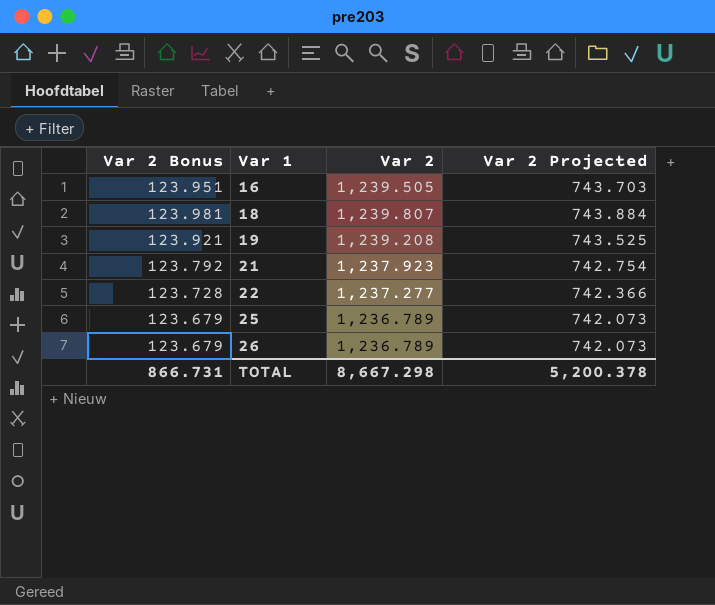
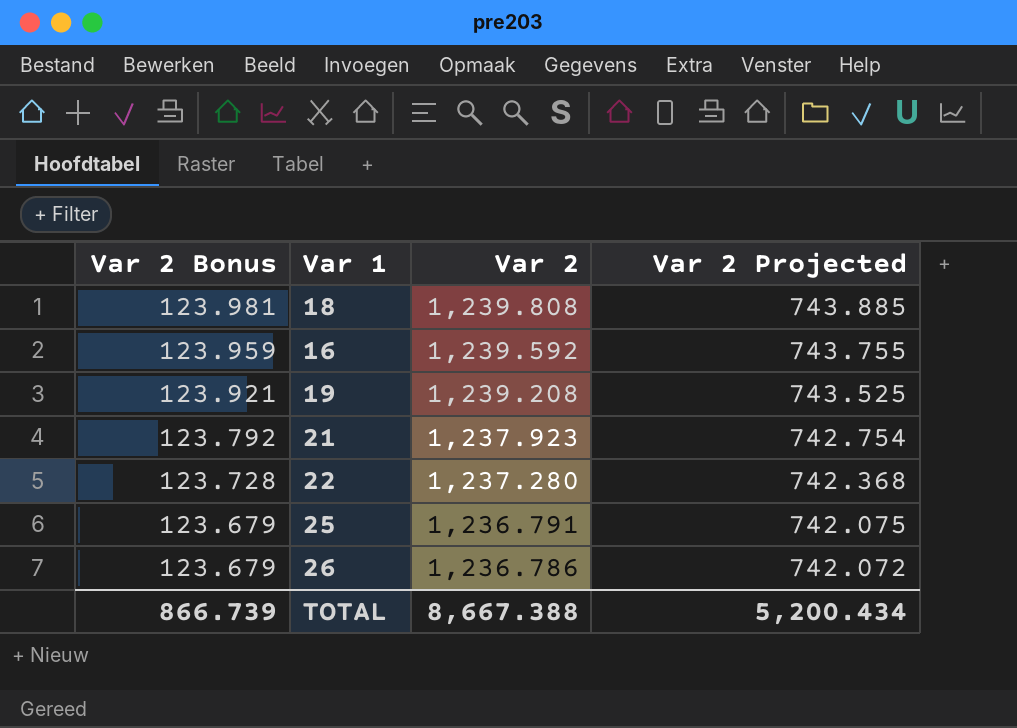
row order: Var 1 ascending -> Var 2 Bonus descending
18 | Var 2: 1,239.807 -> 1,239.808
18 | Var 2 Projected: 743.884 -> 743.885
16 | Var 2 Bonus: 123.951 -> 123.959
16 | Var 2: 1,239.505 -> 1,239.592
16 | Var 2 Projected: 743.703 -> 743.755
22 | Var 2: 1,237.277 -> 1,237.280
22 | Var 2 Projected: 742.366 -> 742.368
25 | Var 2: 1,236.789 -> 1,236.791
25 | Var 2 Projected: 742.073 -> 742.075
26 | Var 2: 1,236.789 -> 1,236.786
26 | Var 2 Projected: 742.073 -> 742.072
TOTAL | Var 2 Bonus: 866.731 -> 866.739
TOTAL | Var 2: 8,667.298 -> 8,667.388
TOTAL | Var 2 Projected: 5,200.378 -> 5,200.434

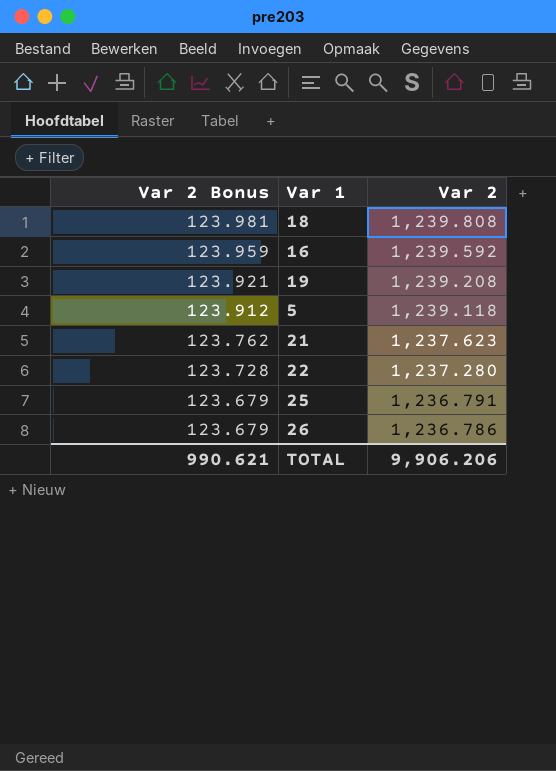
column Var 2 Projected | formula: [Var 2] * 0.6 -> none
row 5: none -> 123.912 | 1,239.118
21 | Var 2 Bonus: 123.792 -> 123.762
21 | Var 2: 1,237.923 -> 1,237.623
TOTAL | Var 2 Bonus: 866.739 -> 990.621
TOTAL | Var 2: 8,667.388 -> 9,906.206

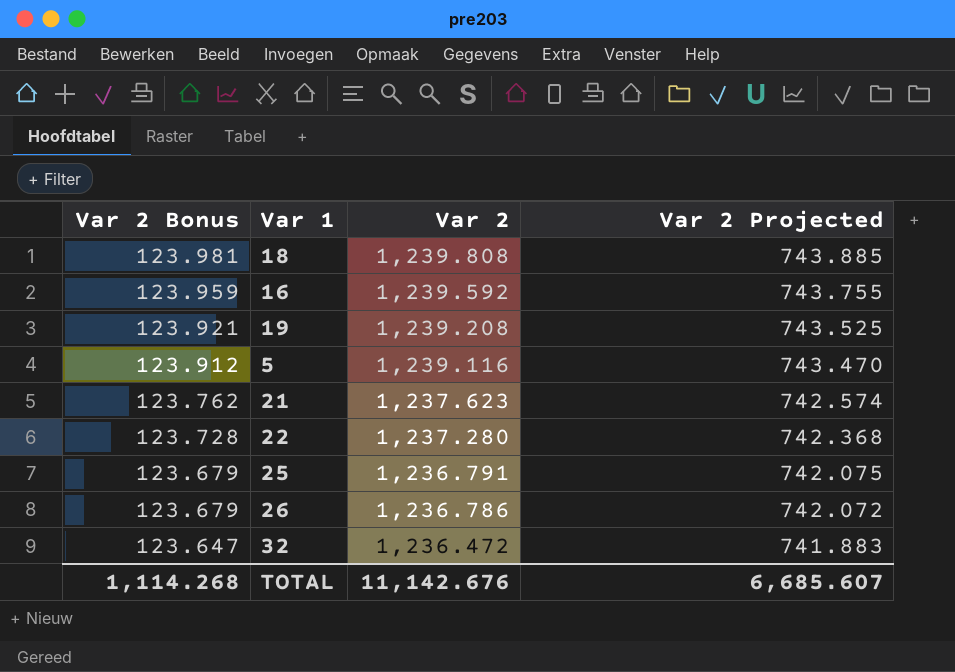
column Var 2 Projected | formula: none -> [Var 2] * 0.6
5 | Var 2: 1,239.118 -> 1,239.116
row 32: none -> 123.647 | 1,236.472 | 741.883
TOTAL | Var 2 Bonus: 990.621 -> 1,114.268
TOTAL | Var 2: 9,906.206 -> 11,142.676

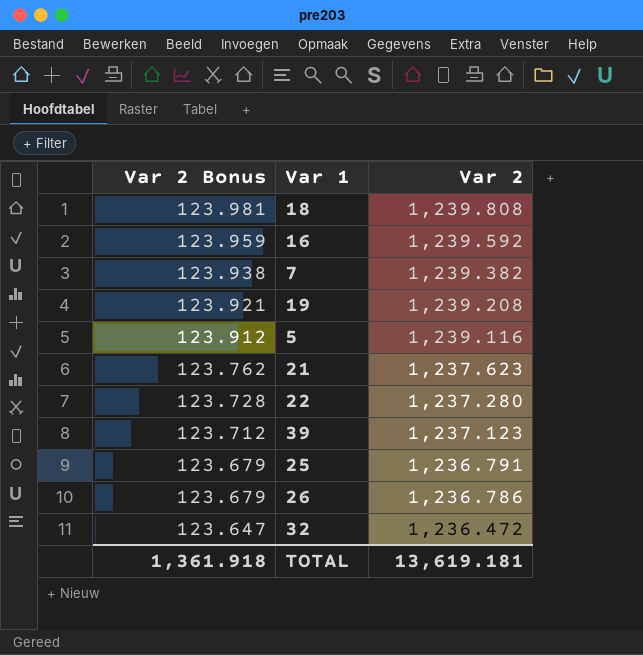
column Var 2 Projected | formula: [Var 2] * 0.6 -> none
row 7: none -> 123.938 | 1,239.382
row 39: none -> 123.712 | 1,237.123
TOTAL | Var 2 Bonus: 1,114.268 -> 1,361.918
TOTAL | Var 2: 11,142.676 -> 13,619.181

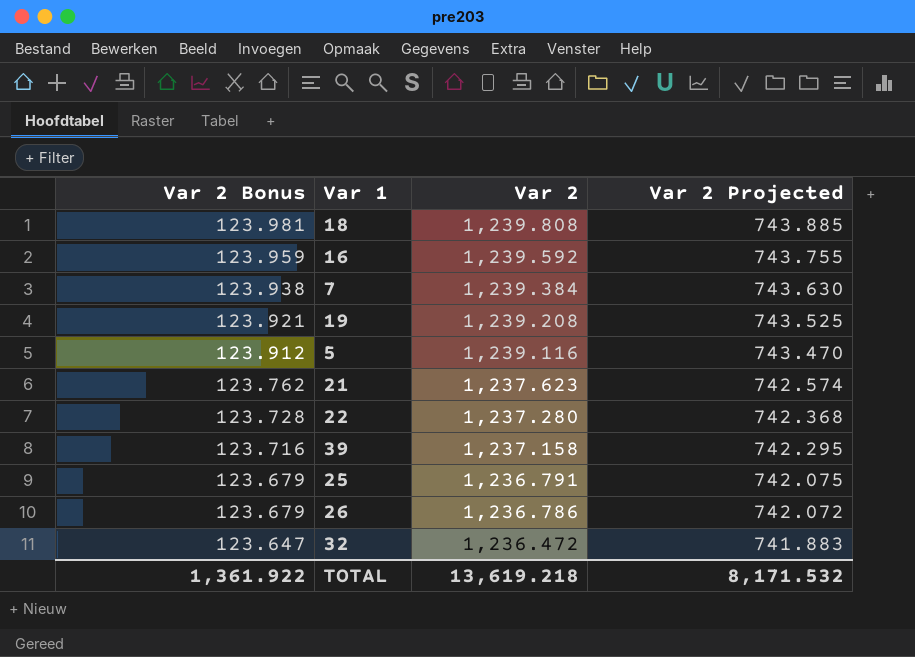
column Var 2 Projected | formula: none -> [Var 2] * 0.6
7 | Var 2: 1,239.382 -> 1,239.384
39 | Var 2 Bonus: 123.712 -> 123.716
39 | Var 2: 1,237.123 -> 1,237.158
TOTAL | Var 2 Bonus: 1,361.918 -> 1,361.922
TOTAL | Var 2: 13,619.181 -> 13,619.218

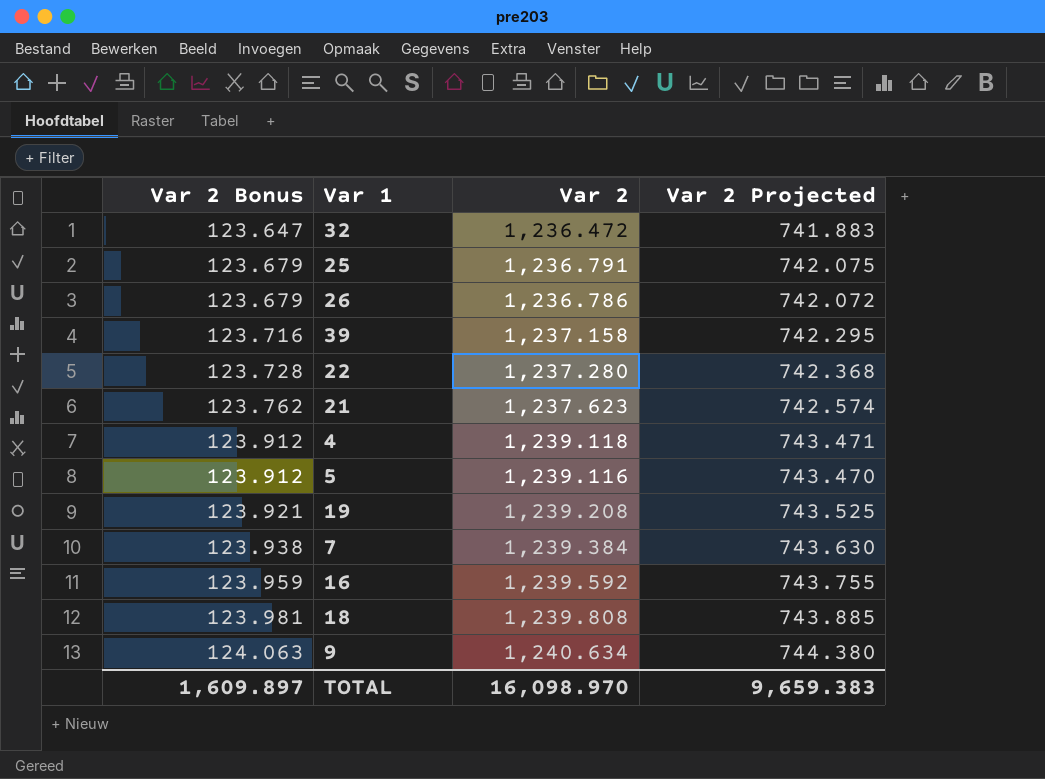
row order: Var 2 Bonus descending -> Var 2 Bonus ascending
row 4: none -> 123.912 | 1,239.118 | 743.471
row 9: none -> 124.063 | 1,240.634 | 744.380
TOTAL | Var 2 Bonus: 1,361.922 -> 1,609.897
TOTAL | Var 2: 13,619.218 -> 16,098.970
TOTAL | Var 2 Projected: 8,171.532 -> 9,659.383

